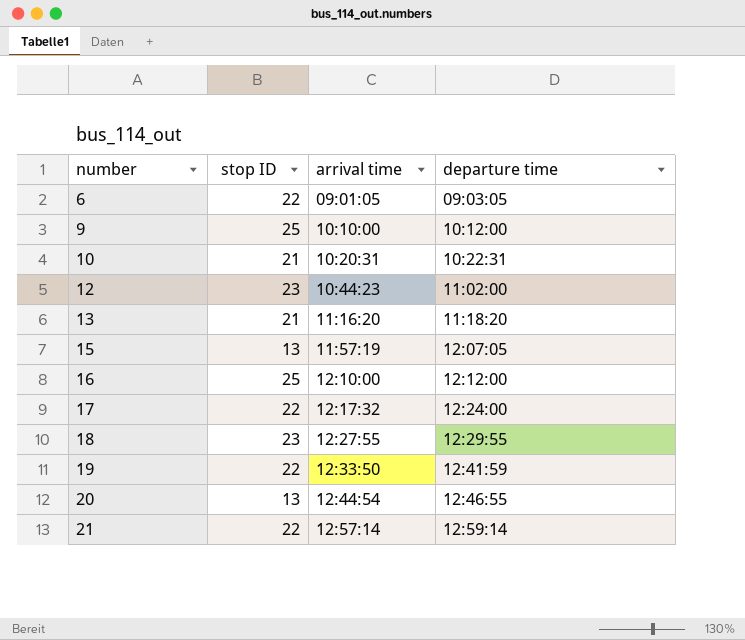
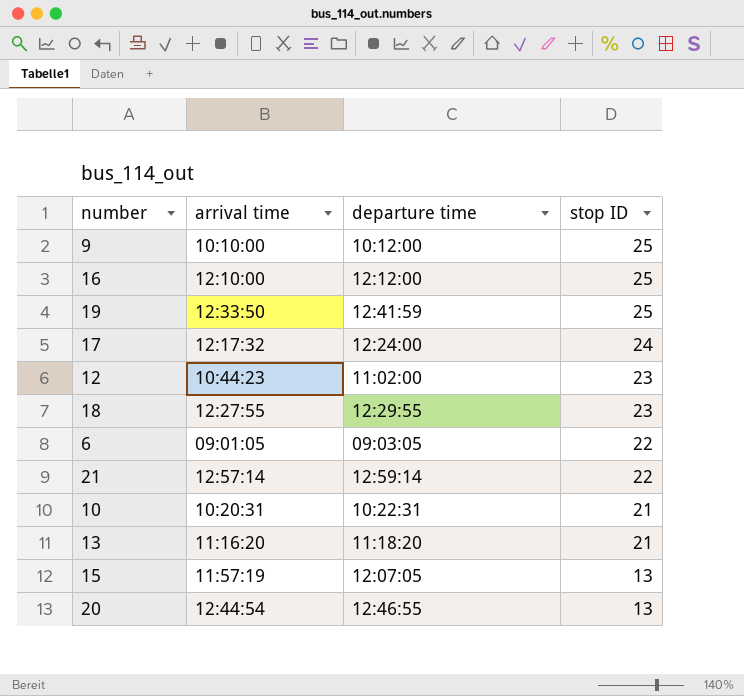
row order: number ascending -> stop ID descending
column stop ID | position: 2 -> 4
19 | stop ID: 22 -> 25
17 | stop ID: 22 -> 24

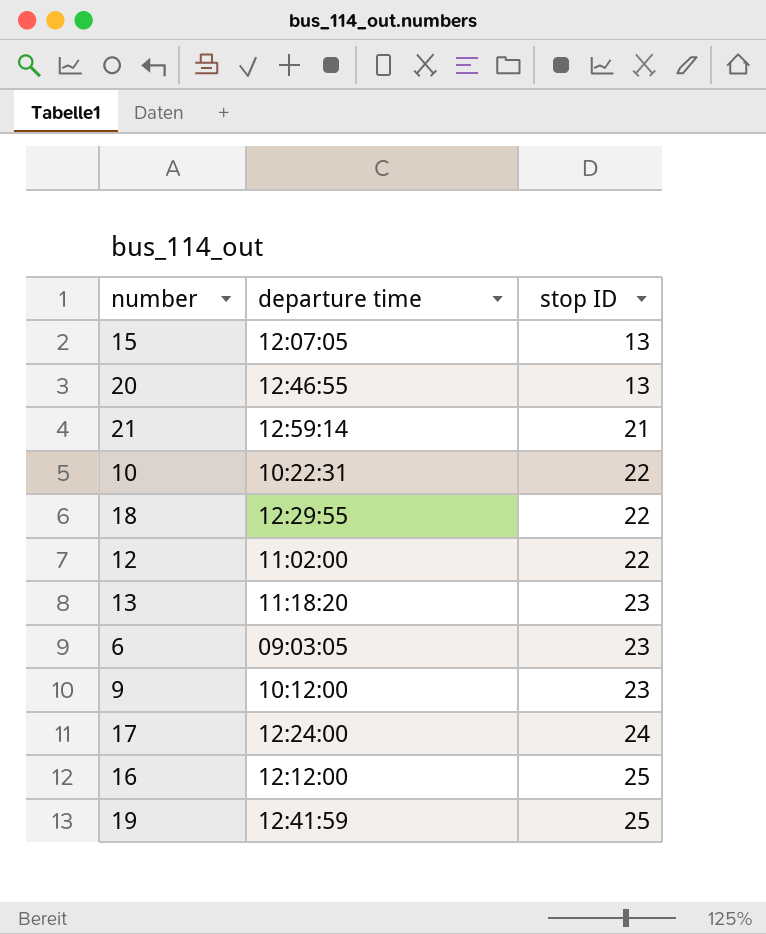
row order: stop ID descending -> stop ID ascending
column arrival time | position: 2 -> none
21 | stop ID: 22 -> 21
10 | stop ID: 21 -> 22
18 | stop ID: 23 -> 22
12 | stop ID: 23 -> 22
13 | stop ID: 21 -> 23
6 | stop ID: 22 -> 23
9 | stop ID: 25 -> 23

